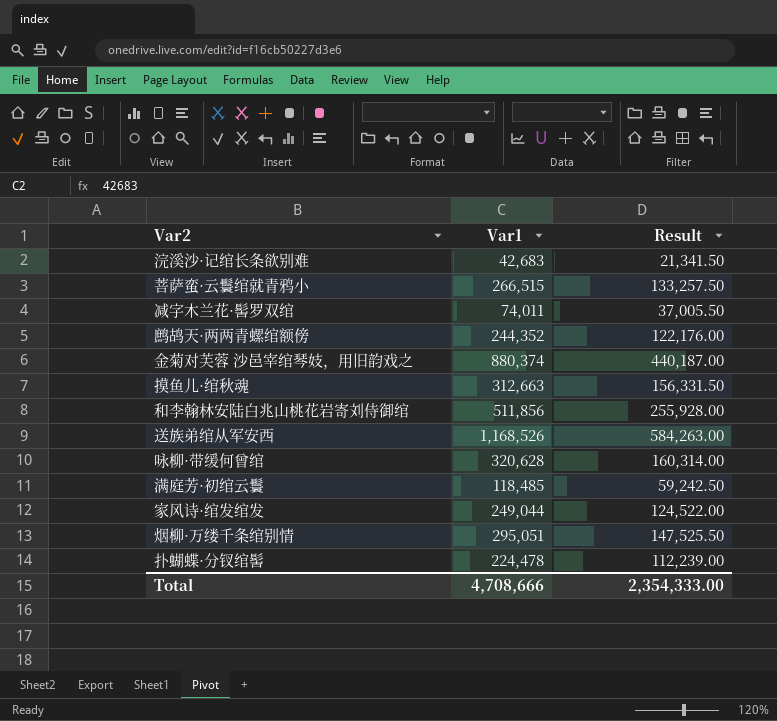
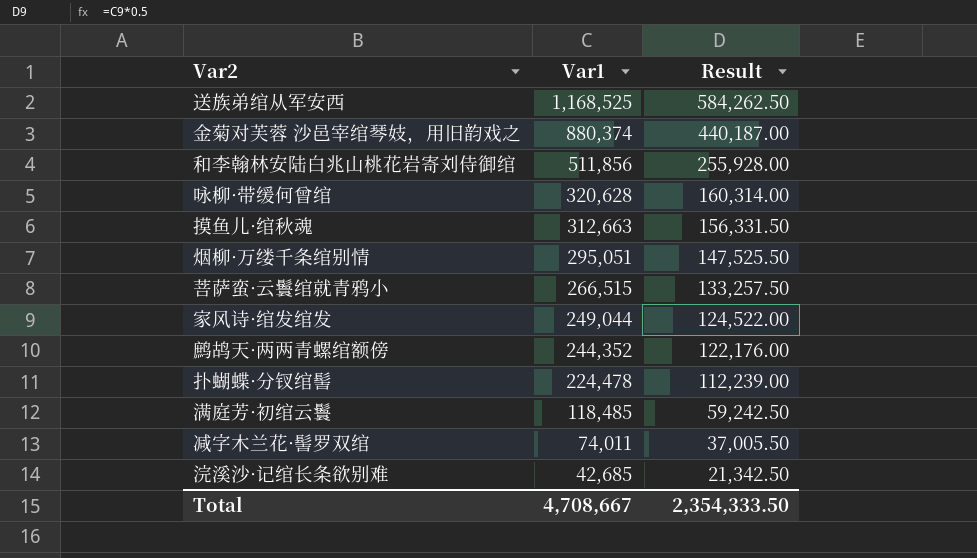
row order: none -> Var1 descending
送族弟绾从军安西 | Var1: 1,168,526 -> 1,168,525
送族弟绾从军安西 | Result: 584,263.00 -> 584,262.50
浣溪沙·记绾长条欲别难 | Var1: 42,683 -> 42,685
浣溪沙·记绾长条欲别难 | Result: 21,341.50 -> 21,342.50
Total | Var1: 4,708,666 -> 4,708,667
Total | Result: 2,354,333.00 -> 2,354,333.50

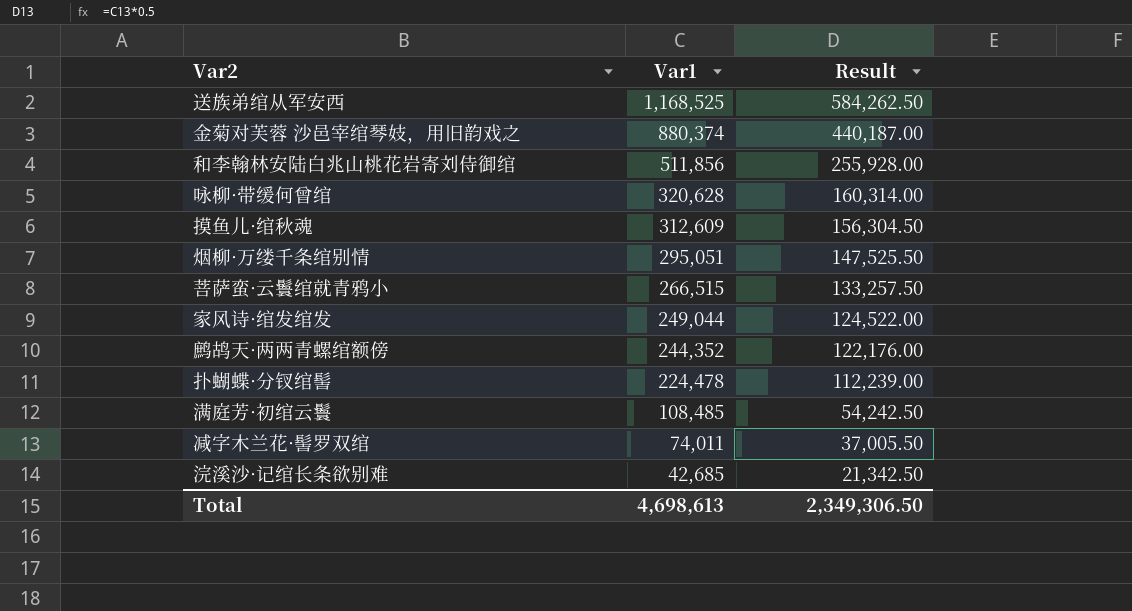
摸鱼儿·绾秋魂 | Var1: 312,663 -> 312,609
摸鱼儿·绾秋魂 | Result: 156,331.50 -> 156,304.50
满庭芳·初绾云鬟 | Var1: 118,485 -> 108,485
满庭芳·初绾云鬟 | Result: 59,242.50 -> 54,242.50
Total | Var1: 4,708,667 -> 4,698,613
Total | Result: 2,354,333.50 -> 2,349,306.50

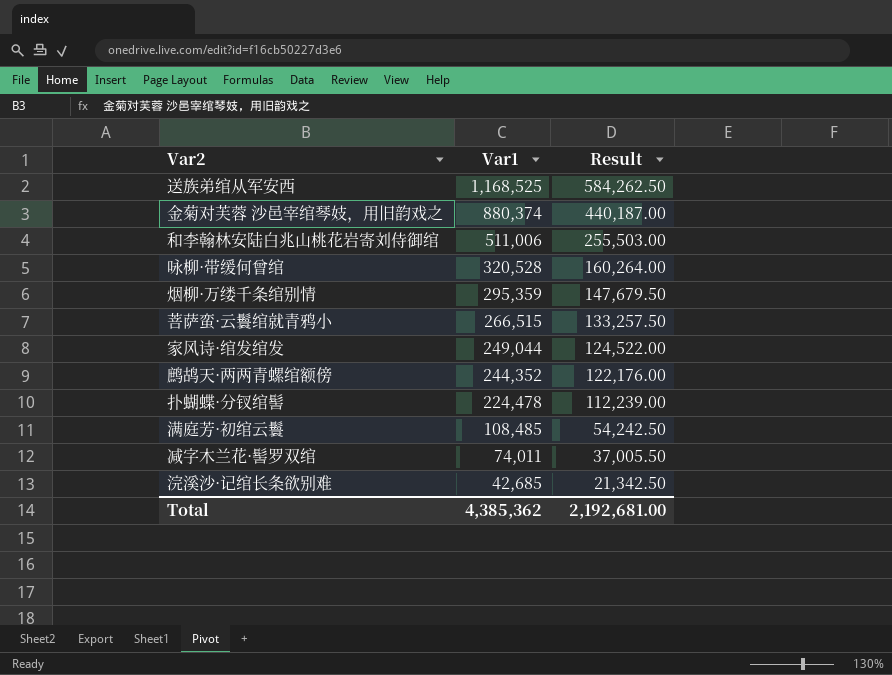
row 摸鱼儿·绾秋魂: 312,609 | 156,304.50 -> none
和李翰林安陆白兆山桃花岩寄刘侍御绾 | Var1: 511,856 -> 511,006
和李翰林安陆白兆山桃花岩寄刘侍御绾 | Result: 255,928.00 -> 255,503.00
咏柳·带缓何曾绾 | Var1: 320,628 -> 320,528
咏柳·带缓何曾绾 | Result: 160,314.00 -> 160,264.00
烟柳·万缕千条绾别情 | Var1: 295,051 -> 295,359
烟柳·万缕千条绾别情 | Result: 147,525.50 -> 147,679.50
Total | Var1: 4,698,613 -> 4,385,362
Total | Result: 2,349,306.50 -> 2,192,681.00

